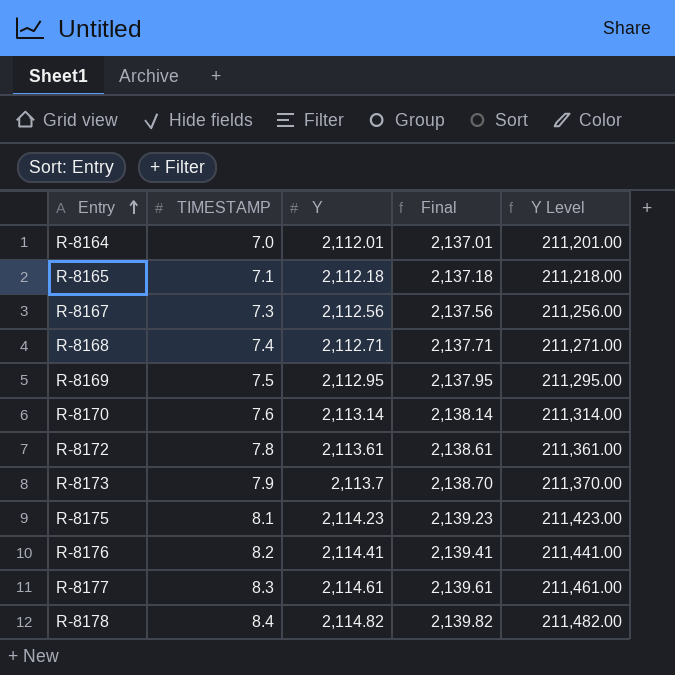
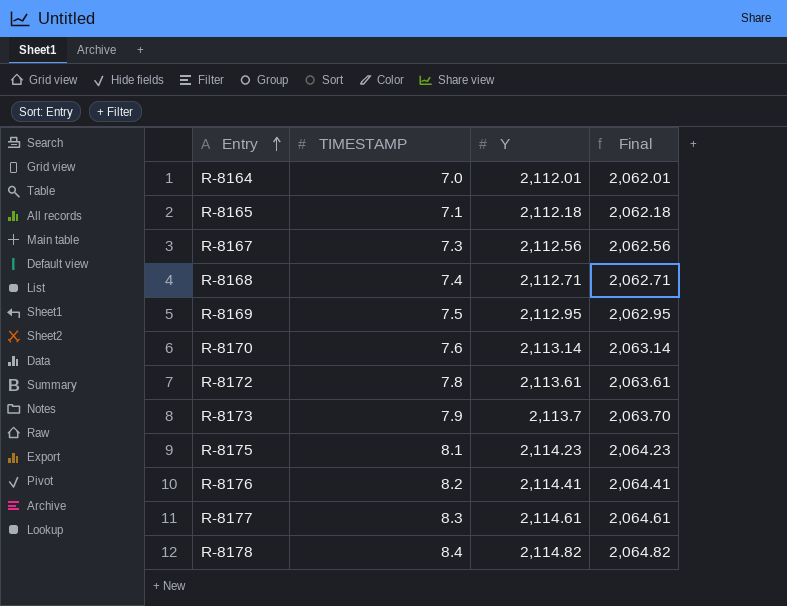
column Y Level | formula: [Y] * 100 -> none
column Final | formula: [Y] + 25 -> [Y] - 50

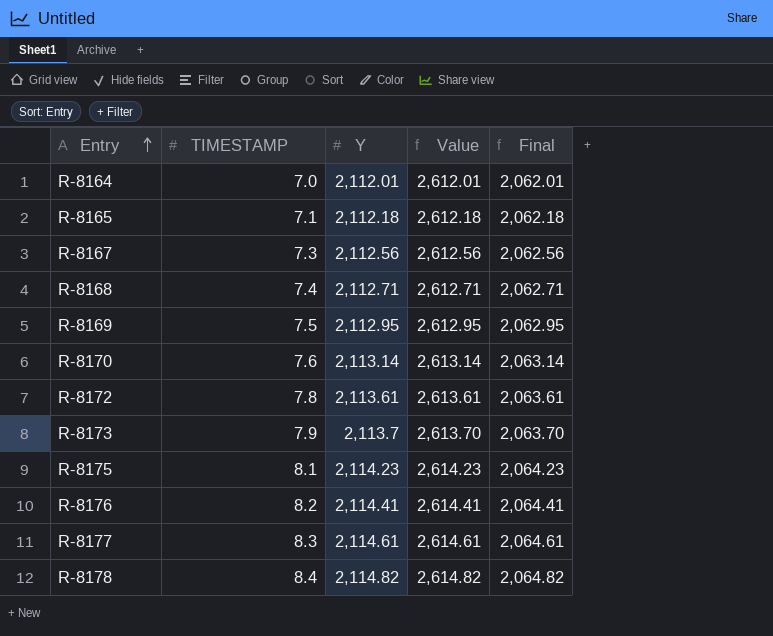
column Value | formula: none -> [Y] + 500

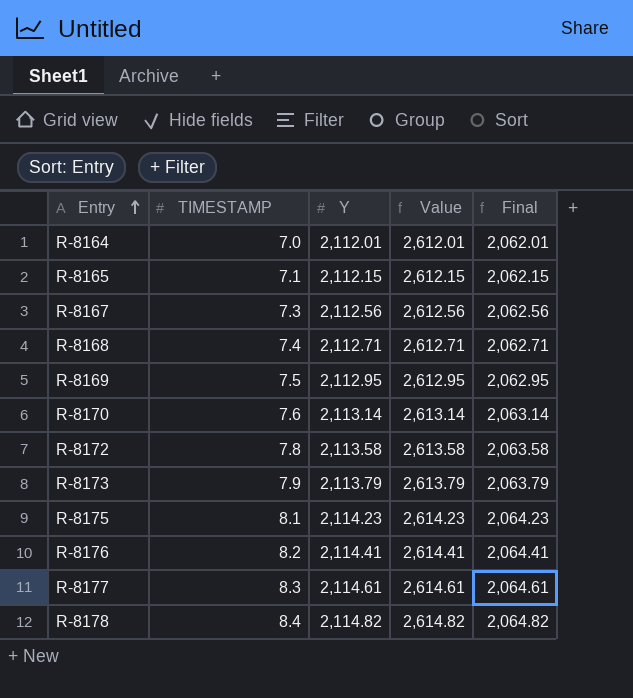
R-8165 | Y: 2,112.18 -> 2,112.15
R-8165 | Value: 2,612.18 -> 2,612.15
R-8165 | Final: 2,062.18 -> 2,062.15
R-8172 | Y: 2,113.61 -> 2,113.58
R-8172 | Value: 2,613.61 -> 2,613.58
R-8172 | Final: 2,063.61 -> 2,063.58
R-8173 | Y: 2,113.7 -> 2,113.79
R-8173 | Value: 2,613.70 -> 2,613.79
R-8173 | Final: 2,063.70 -> 2,063.79

